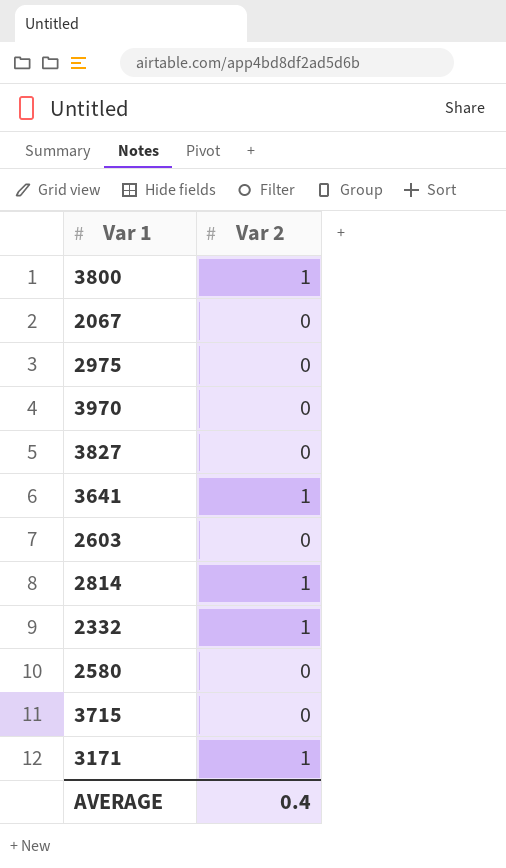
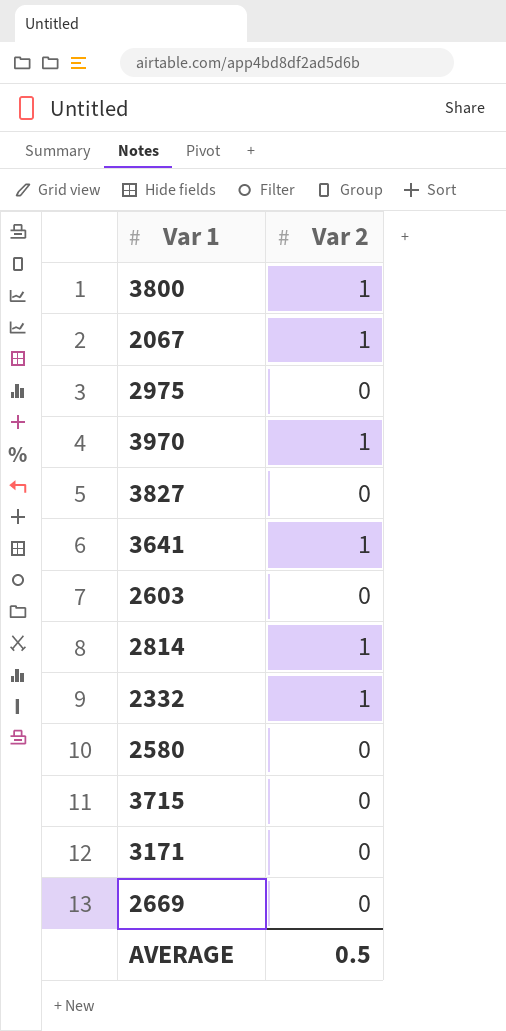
2067 | Var 2: 0 -> 1
3970 | Var 2: 0 -> 1
3171 | Var 2: 1 -> 0
row 2669: none -> 0
AVERAGE | Var 2: 0.4 -> 0.5

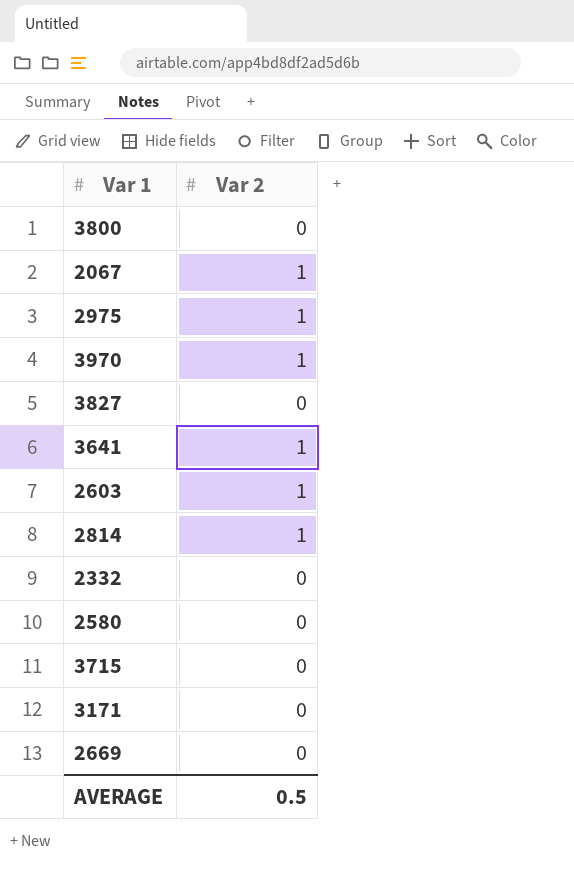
3800 | Var 2: 1 -> 0
2975 | Var 2: 0 -> 1
2603 | Var 2: 0 -> 1
2332 | Var 2: 1 -> 0

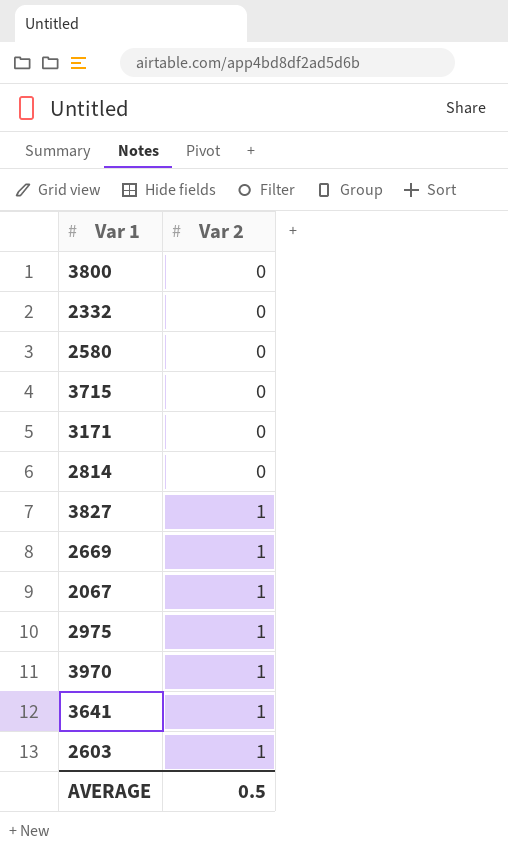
row order: none -> Var 2 ascending
2814 | Var 2: 1 -> 0
3827 | Var 2: 0 -> 1
2669 | Var 2: 0 -> 1

